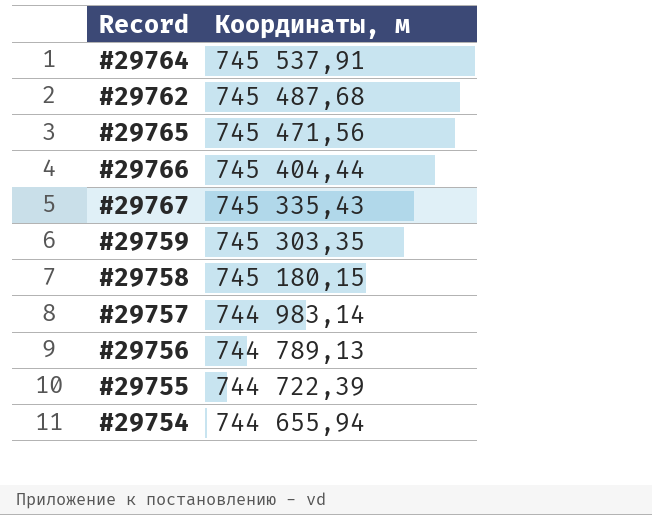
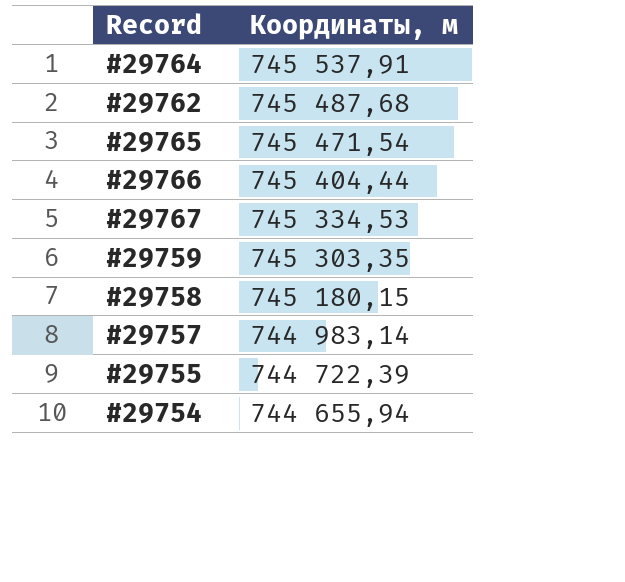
row #29756: 744 789,13 -> none
#29765 | Координаты, м: 745 471,56 -> 745 471,54
#29767 | Координаты, м: 745 335,43 -> 745 334,53

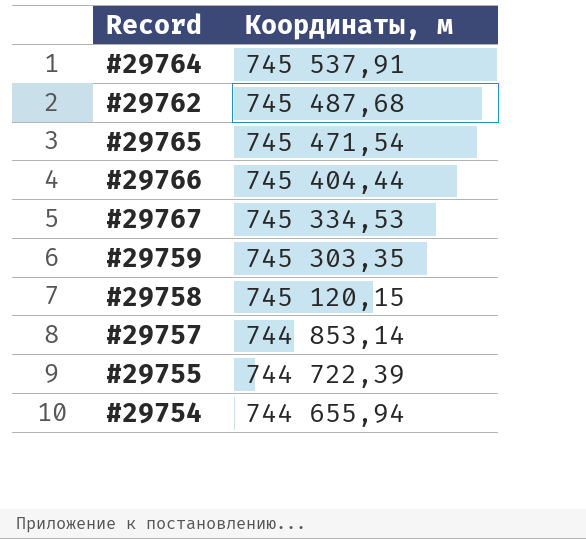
#29758 | Координаты, м: 745 180,15 -> 745 120,15
#29757 | Координаты, м: 744 983,14 -> 744 853,14

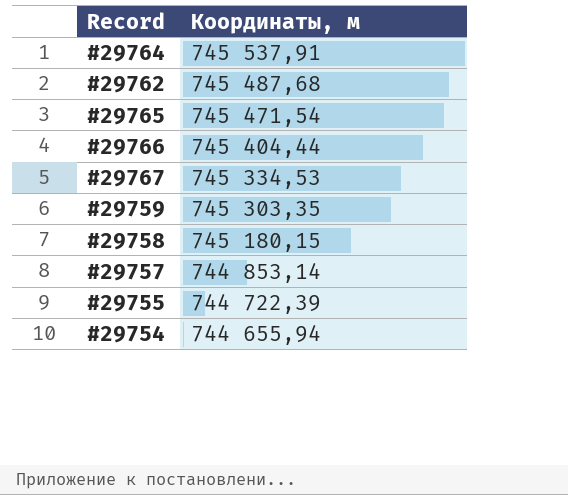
#29758 | Координаты, м: 745 120,15 -> 745 180,15

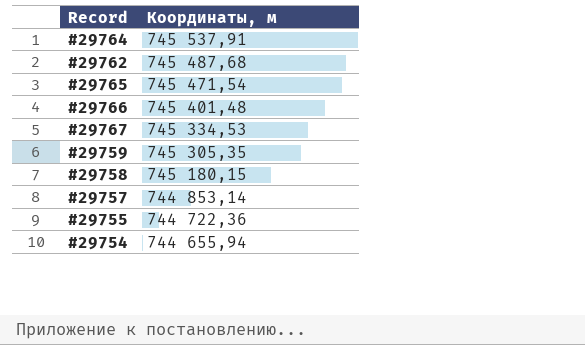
#29766 | Координаты, м: 745 404,44 -> 745 401,48
#29759 | Координаты, м: 745 303,35 -> 745 305,35
#29755 | Координаты, м: 744 722,39 -> 744 722,36

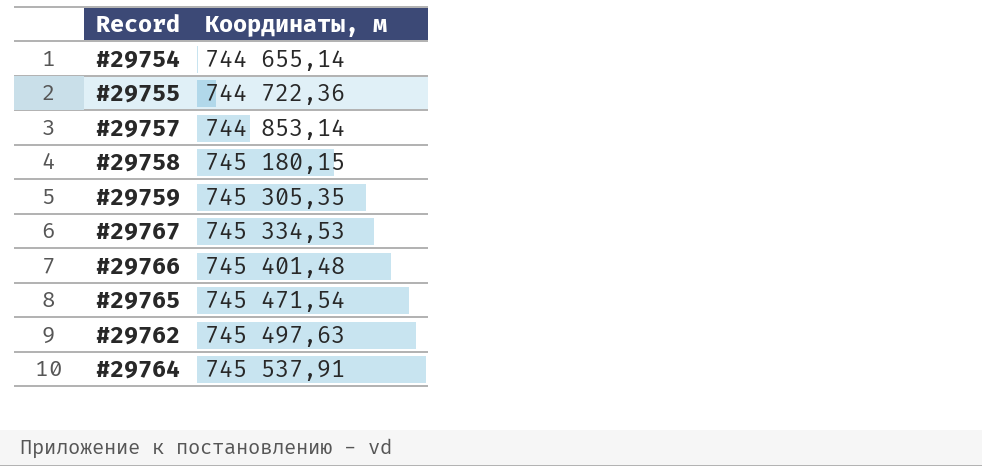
row order: Координаты, м descending -> Координаты, м ascending
#29754 | Координаты, м: 744 655,94 -> 744 655,14
#29762 | Координаты, м: 745 487,68 -> 745 497,63

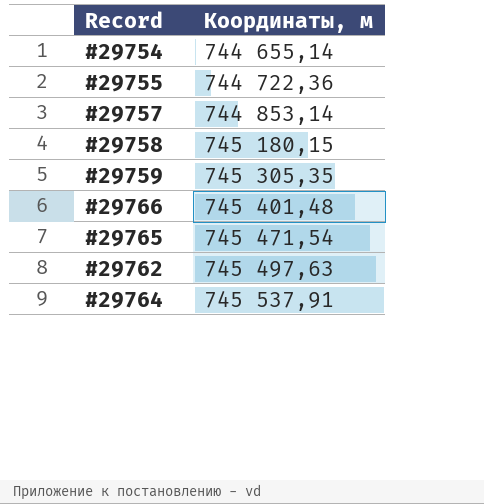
row #29767: 745 334,53 -> none

